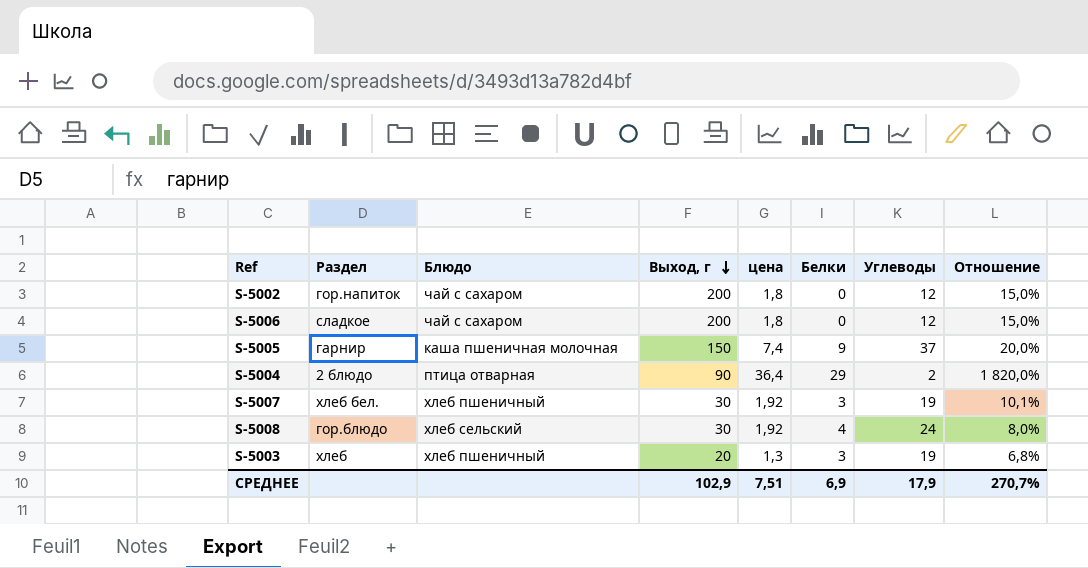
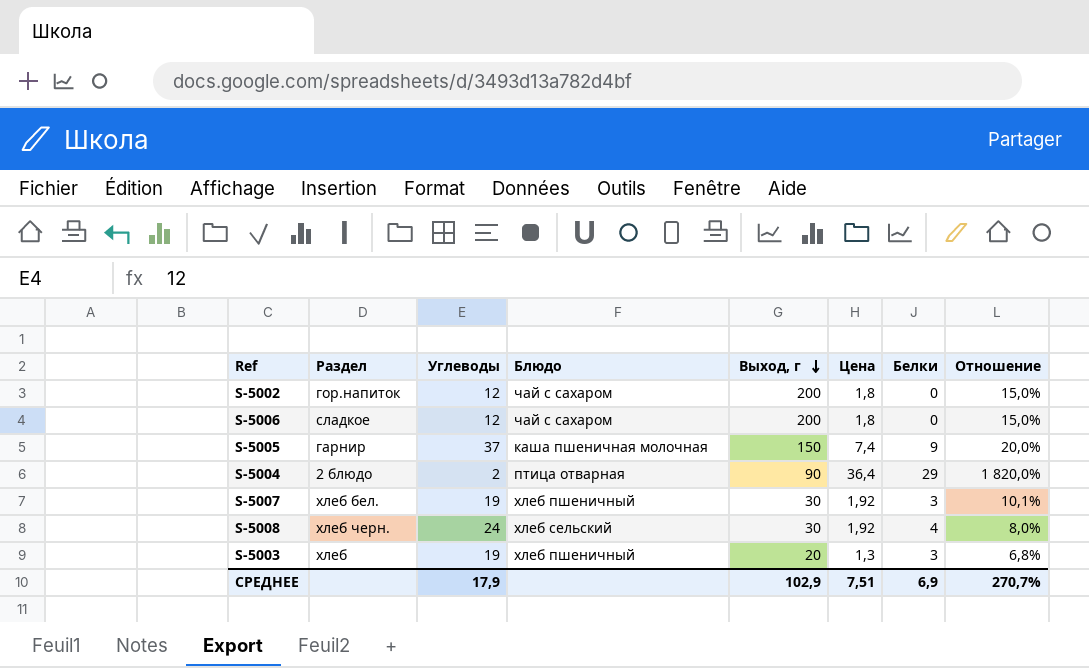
column Углеводы | position: 7 -> 3
column name: цена -> Цена
S-5008 | Раздел: гор.блюдо -> хлеб черн.

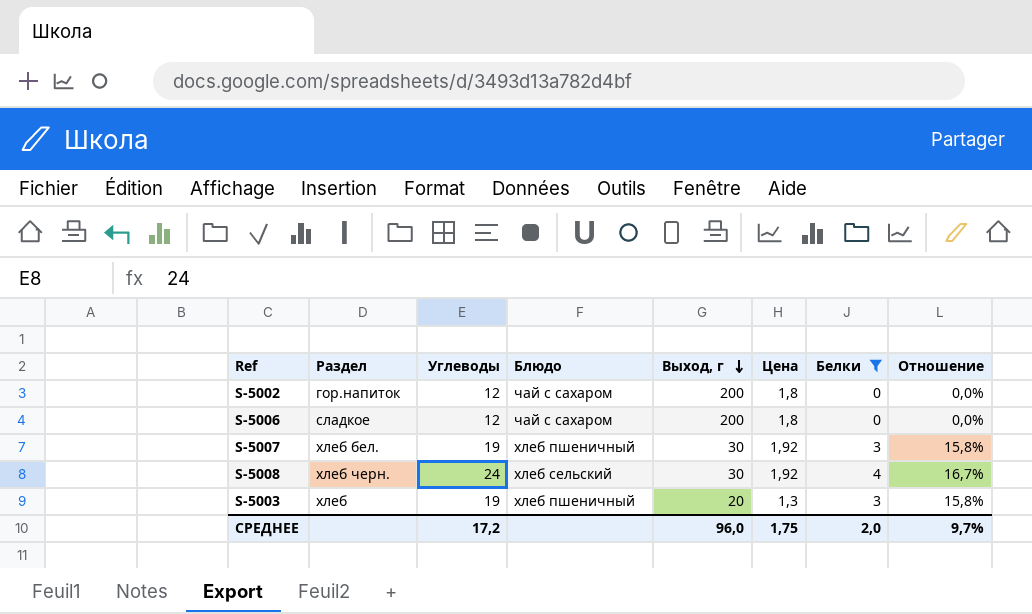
filter: none -> Белки <= 4
column Отношение | formula: [Цена] / [Углеводы] -> [Белки] / [Углеводы]
СРЕДНЕЕ | Углеводы: 17,9 -> 17,2
СРЕДНЕЕ | Выход, г: 102,9 -> 96,0
СРЕДНЕЕ | Цена: 7,51 -> 1,75
СРЕДНЕЕ | Белки: 6,9 -> 2,0
СРЕДНЕЕ | Отношение: 270,7% -> 9,7%

